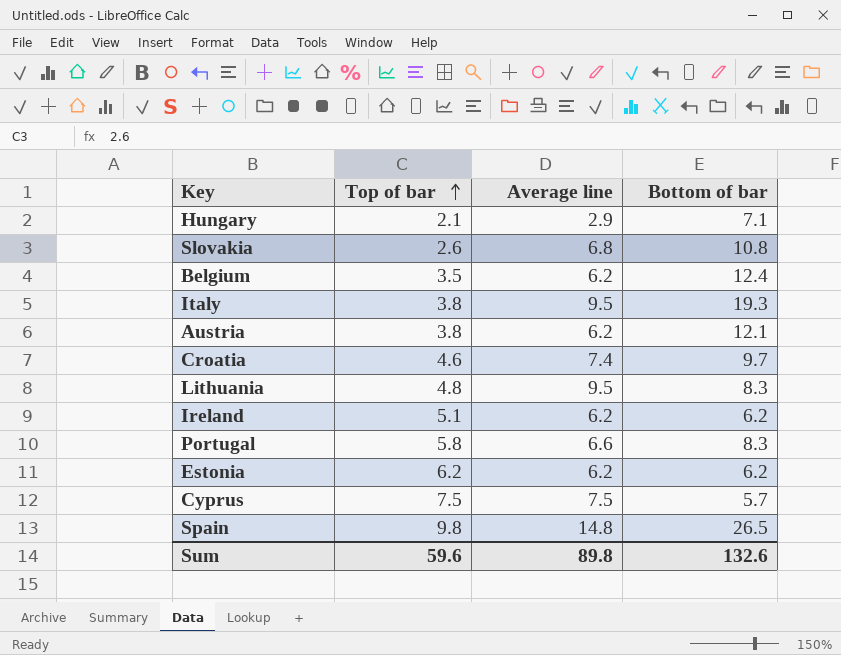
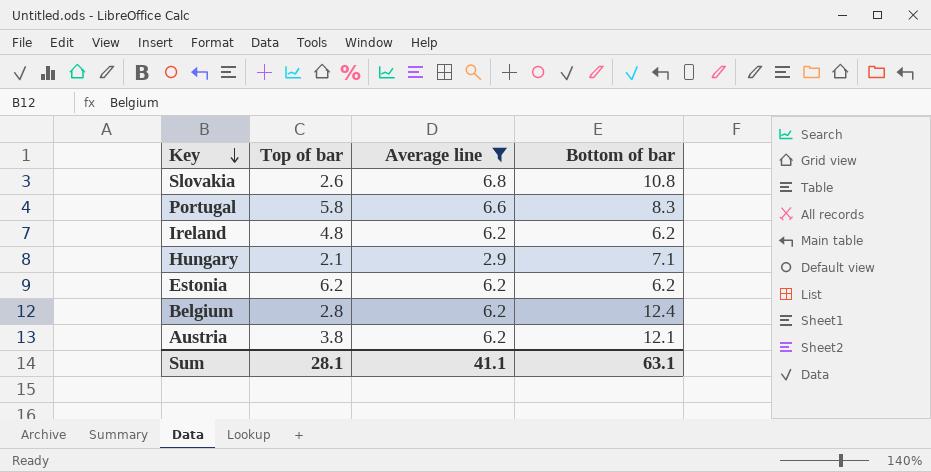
filter: none -> Average line <= 6.8
row order: Top of bar ascending -> Key descending
Ireland | Top of bar: 5.1 -> 4.8
Belgium | Top of bar: 3.5 -> 2.8
Sum | Top of bar: 59.6 -> 28.1
Sum | Average line: 89.8 -> 41.1
Sum | Bottom of bar: 132.6 -> 63.1

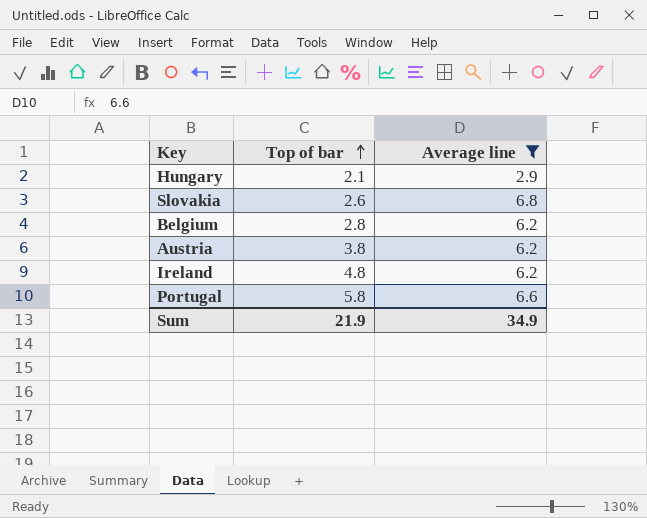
row order: Key descending -> Top of bar ascending
column Bottom of bar | position: 4 -> none
row Estonia: 6.2 | 6.2 | 6.2 -> none
Sum | Top of bar: 28.1 -> 21.9
Sum | Average line: 41.1 -> 34.9

